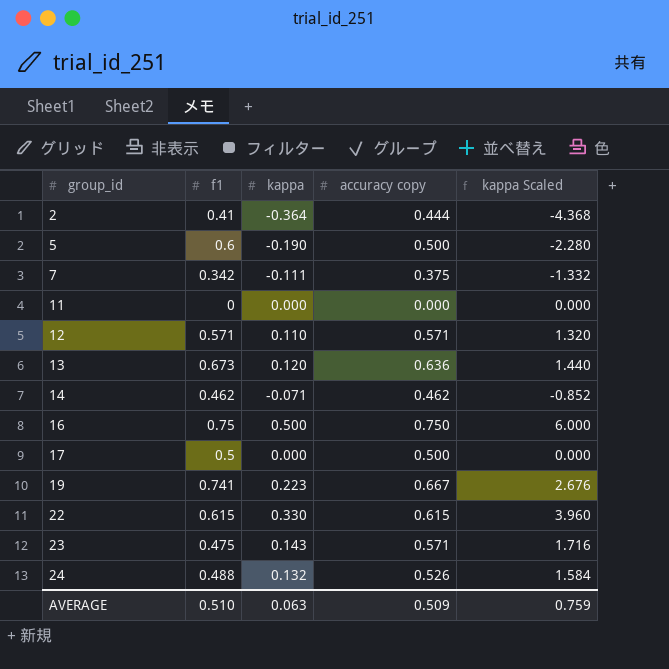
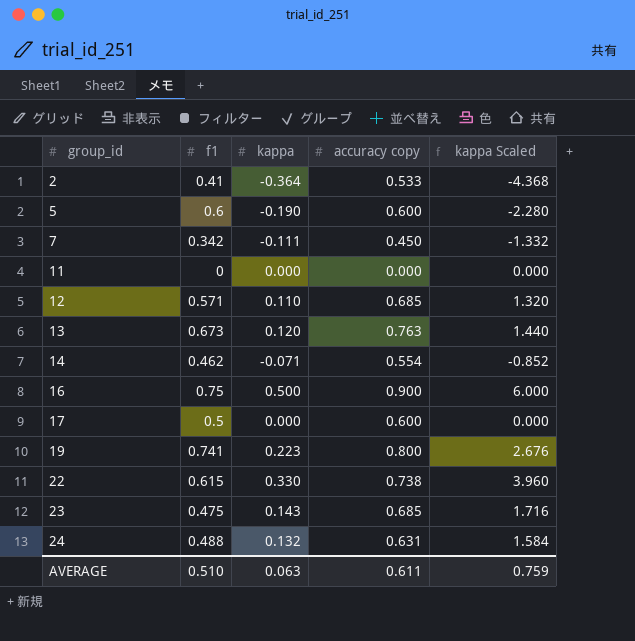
2 | accuracy copy: 0.444 -> 0.533
5 | accuracy copy: 0.500 -> 0.600
7 | accuracy copy: 0.375 -> 0.450
12 | accuracy copy: 0.571 -> 0.685
13 | accuracy copy: 0.636 -> 0.763
14 | accuracy copy: 0.462 -> 0.554
16 | accuracy copy: 0.750 -> 0.900
17 | accuracy copy: 0.500 -> 0.600
19 | accuracy copy: 0.667 -> 0.800
22 | accuracy copy: 0.615 -> 0.738
23 | accuracy copy: 0.571 -> 0.685
24 | accuracy copy: 0.526 -> 0.631
AVERAGE | accuracy copy: 0.509 -> 0.611

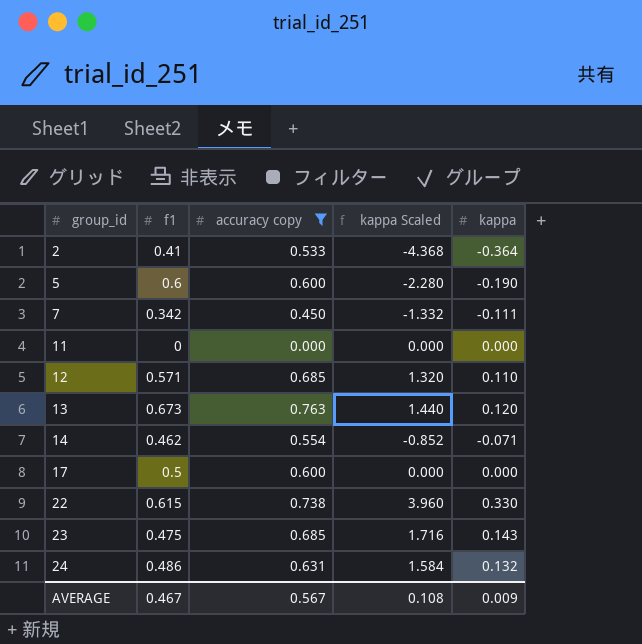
filter: none -> accuracy copy <= 0.763
column kappa | position: 3 -> 5
24 | f1: 0.488 -> 0.486
AVERAGE | f1: 0.510 -> 0.467
AVERAGE | accuracy copy: 0.611 -> 0.567
AVERAGE | kappa Scaled: 0.759 -> 0.108
AVERAGE | kappa: 0.063 -> 0.009

